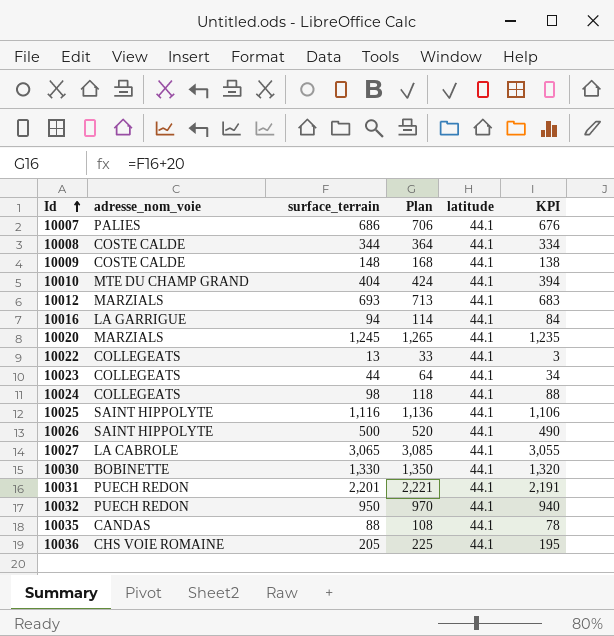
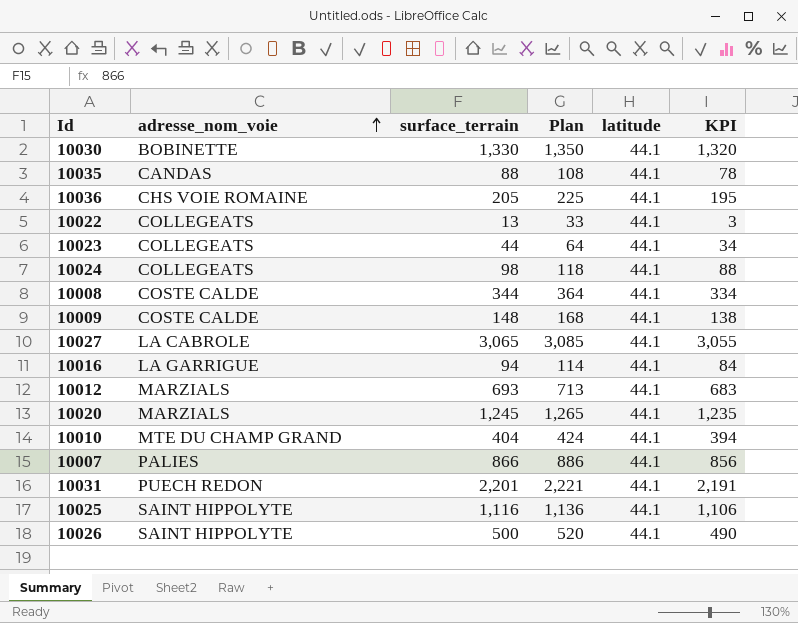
row order: Id ascending -> adresse_nom_voie ascending
row 10032: PUECH REDON | 950 | 970 | 44.1 | 940 -> none
10007 | surface_terrain: 686 -> 866
10007 | Plan: 706 -> 886
10007 | KPI: 676 -> 856

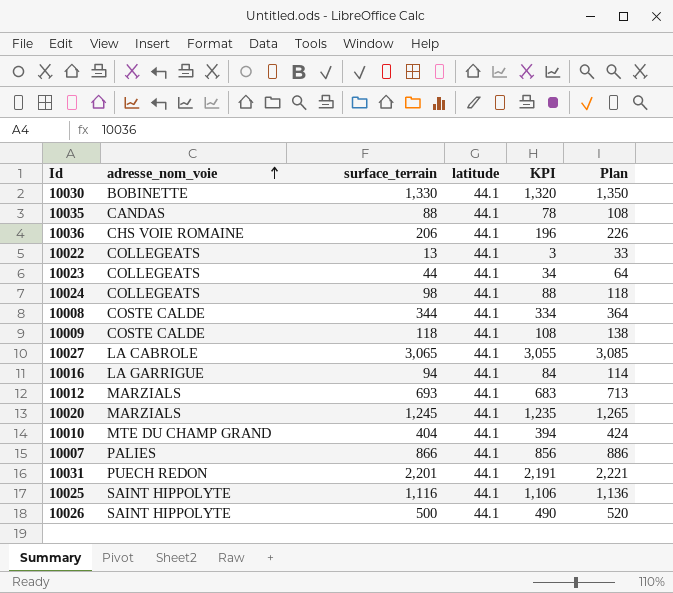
column Plan | position: 4 -> 6
10036 | surface_terrain: 205 -> 206
10036 | KPI: 195 -> 196
10036 | Plan: 225 -> 226
10009 | surface_terrain: 148 -> 118
10009 | KPI: 138 -> 108
10009 | Plan: 168 -> 138

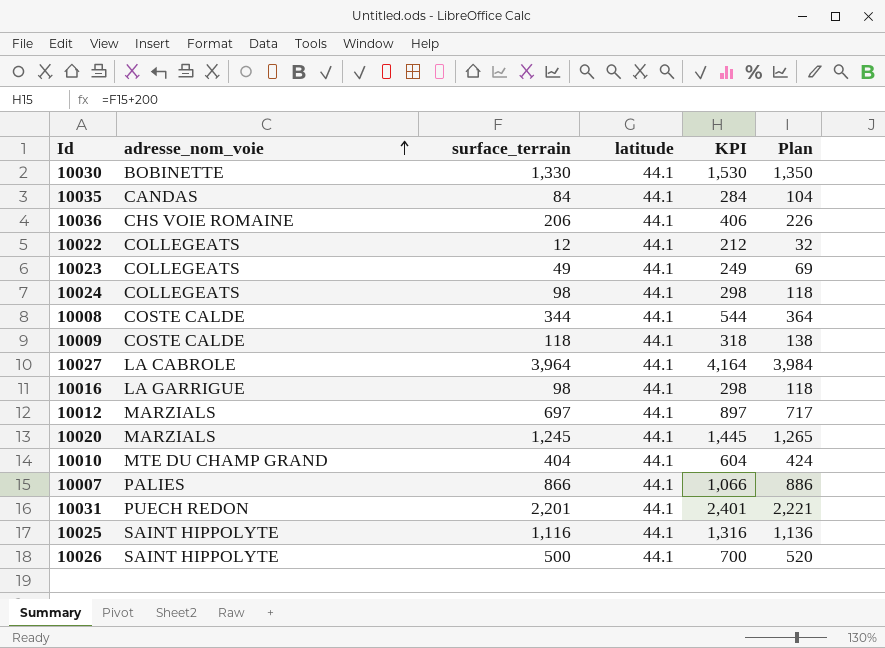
column KPI | formula: [surface_terrain] - 10 -> [surface_terrain] + 200
10035 | surface_terrain: 88 -> 84
10035 | Plan: 108 -> 104
10022 | surface_terrain: 13 -> 12
10022 | Plan: 33 -> 32
10023 | surface_terrain: 44 -> 49
10023 | Plan: 64 -> 69
10027 | surface_terrain: 3,065 -> 3,964
10027 | Plan: 3,085 -> 3,984
10016 | surface_terrain: 94 -> 98
10016 | Plan: 114 -> 118
10012 | surface_terrain: 693 -> 697
10012 | Plan: 713 -> 717

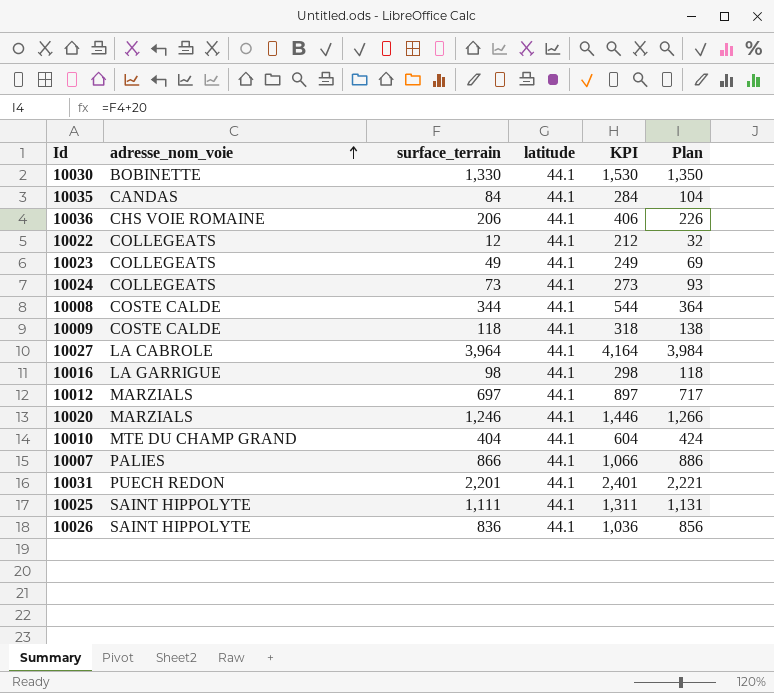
10024 | surface_terrain: 98 -> 73
10024 | KPI: 298 -> 273
10024 | Plan: 118 -> 93
10020 | surface_terrain: 1,245 -> 1,246
10020 | KPI: 1,445 -> 1,446
10020 | Plan: 1,265 -> 1,266
10025 | surface_terrain: 1,116 -> 1,111
10025 | KPI: 1,316 -> 1,311
10025 | Plan: 1,136 -> 1,131
10026 | surface_terrain: 500 -> 836
10026 | KPI: 700 -> 1,036
10026 | Plan: 520 -> 856

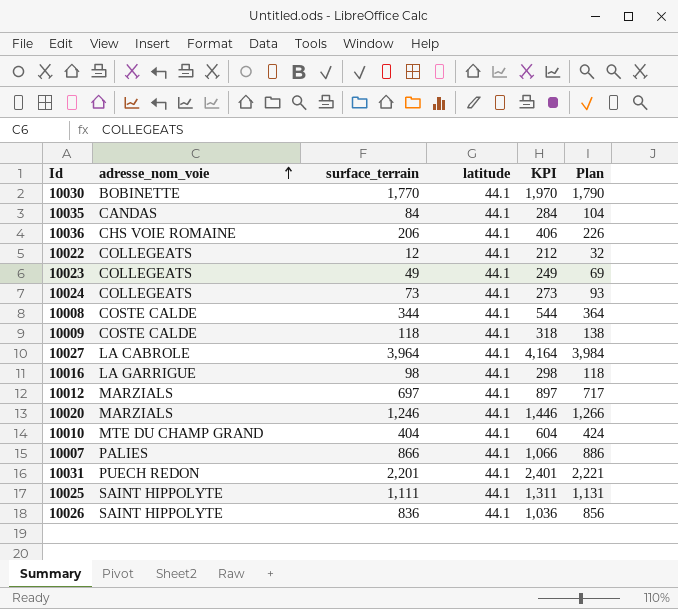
10030 | surface_terrain: 1,330 -> 1,770
10030 | KPI: 1,530 -> 1,970
10030 | Plan: 1,350 -> 1,790

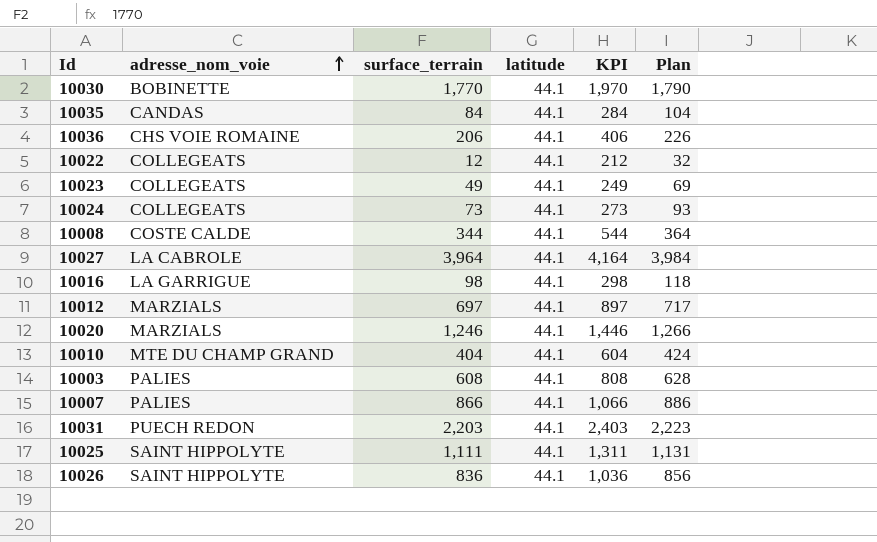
row 10009: COSTE CALDE | 118 | 44.1 | 318 | 138 -> none
row 10003: none -> PALIES | 608 | 44.1 | 808 | 628
10031 | surface_terrain: 2,201 -> 2,203
10031 | KPI: 2,401 -> 2,403
10031 | Plan: 2,221 -> 2,223

